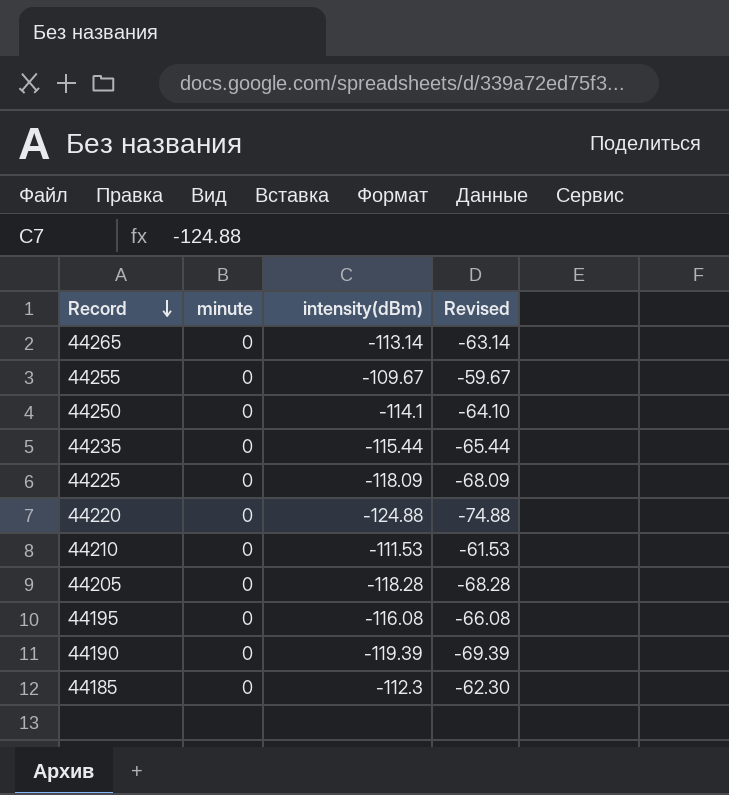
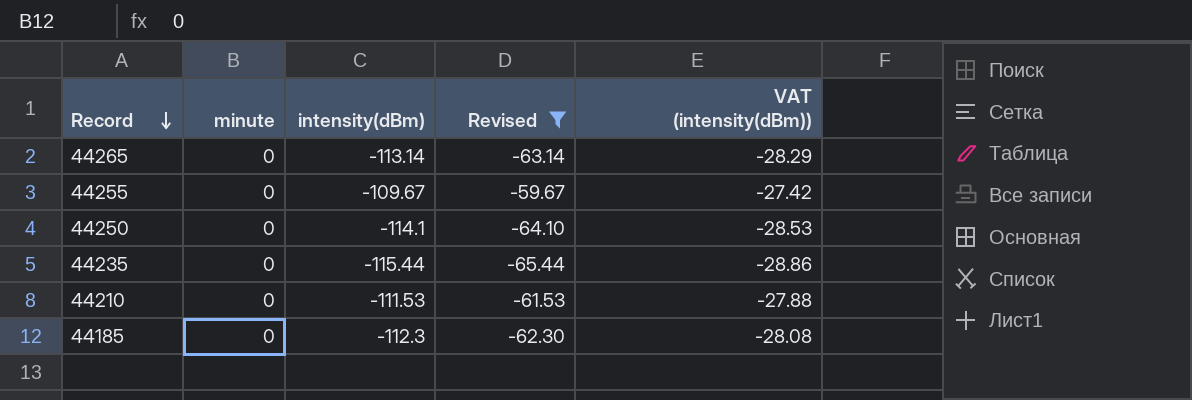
filter: none -> Revised >= -65.44
column VAT (intensity(dBm)) | formula: none -> [intensity(dBm)] * 0.25

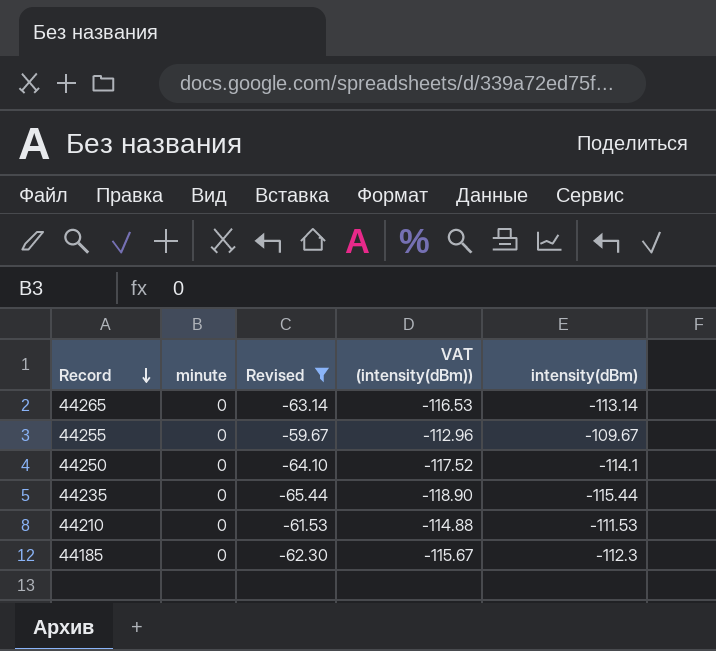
column VAT (intensity(dBm)) | formula: [intensity(dBm)] * 0.25 -> [intensity(dBm)] * 1.03
column intensity(dBm) | position: 3 -> 5

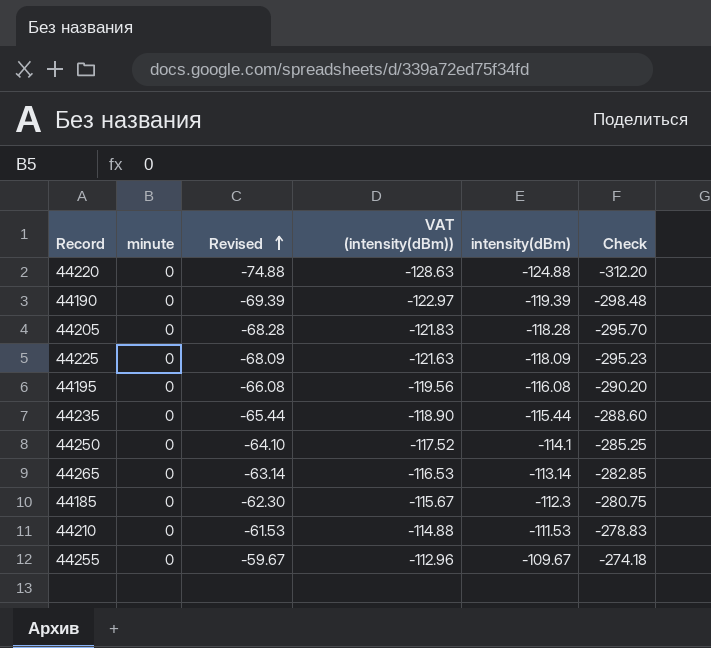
filter: Revised >= -65.44 -> none
row order: Record descending -> Revised ascending
column Check | formula: none -> [intensity(dBm)] * 2.5

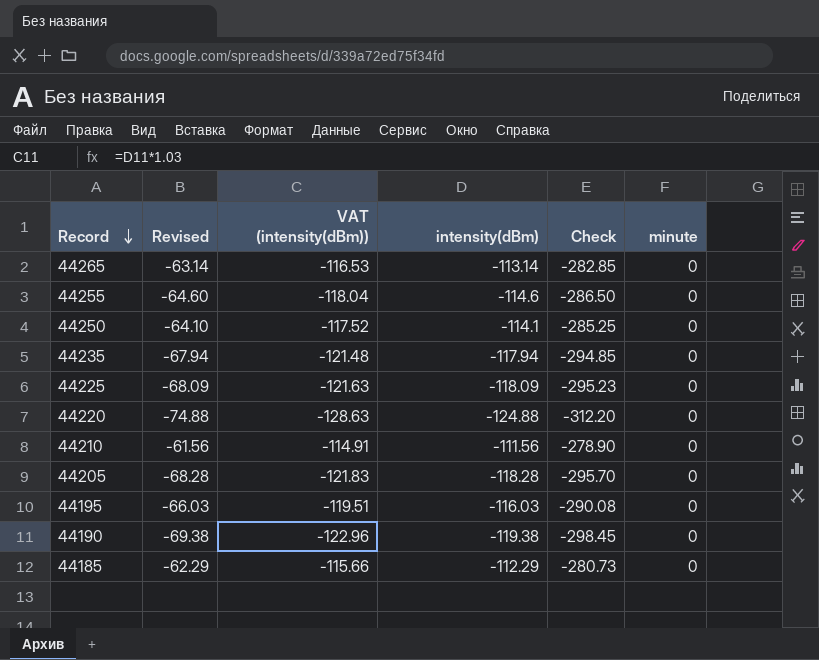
row order: Revised ascending -> Record descending
column minute | position: 2 -> 6
44255 | Revised: -59.67 -> -64.60
44255 | VAT (intensity(dBm)): -112.96 -> -118.04
44255 | intensity(dBm): -109.67 -> -114.6
44255 | Check: -274.18 -> -286.50
44235 | Revised: -65.44 -> -67.94
44235 | VAT (intensity(dBm)): -118.90 -> -121.48
44235 | intensity(dBm): -115.44 -> -117.94
44235 | Check: -288.60 -> -294.85
44210 | Revised: -61.53 -> -61.56
44210 | VAT (intensity(dBm)): -114.88 -> -114.91
44210 | intensity(dBm): -111.53 -> -111.56
44210 | Check: -278.83 -> -278.90
44195 | Revised: -66.08 -> -66.03
44195 | VAT (intensity(dBm)): -119.56 -> -119.51
44195 | intensity(dBm): -116.08 -> -116.03
44195 | Check: -290.20 -> -290.08
44190 | Revised: -69.39 -> -69.38
44190 | VAT (intensity(dBm)): -122.97 -> -122.96
44190 | intensity(dBm): -119.39 -> -119.38
44190 | Check: -298.48 -> -298.45
44185 | Revised: -62.30 -> -62.29
44185 | VAT (intensity(dBm)): -115.67 -> -115.66
44185 | intensity(dBm): -112.3 -> -112.29
44185 | Check: -280.75 -> -280.73

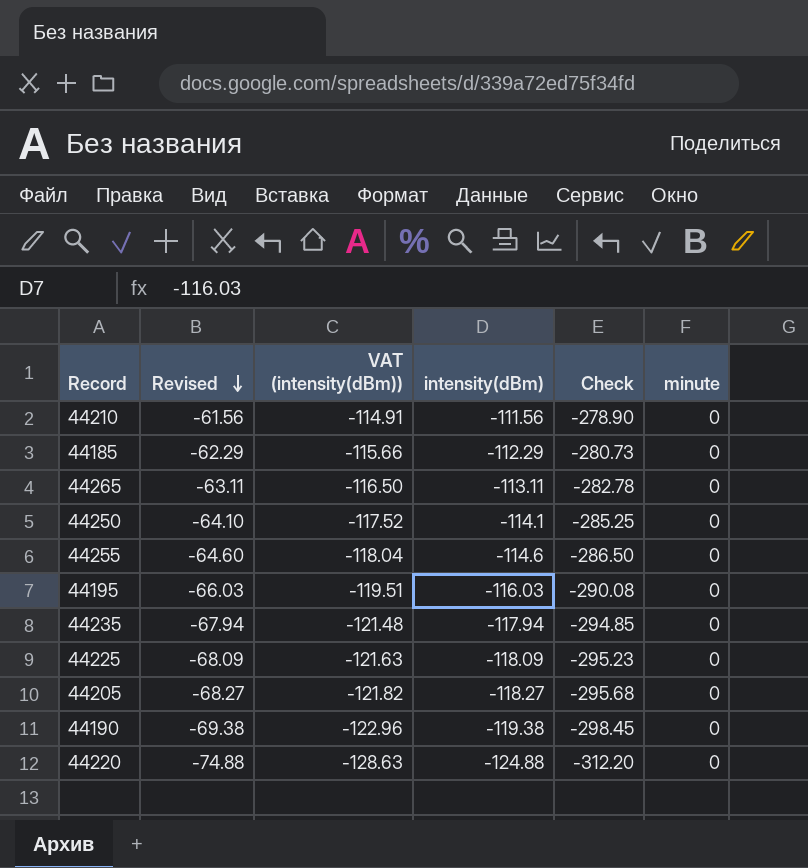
row order: Record descending -> Revised descending
44265 | Revised: -63.14 -> -63.11
44265 | VAT (intensity(dBm)): -116.53 -> -116.50
44265 | intensity(dBm): -113.14 -> -113.11
44265 | Check: -282.85 -> -282.78
44205 | Revised: -68.28 -> -68.27
44205 | VAT (intensity(dBm)): -121.83 -> -121.82
44205 | intensity(dBm): -118.28 -> -118.27
44205 | Check: -295.70 -> -295.68

